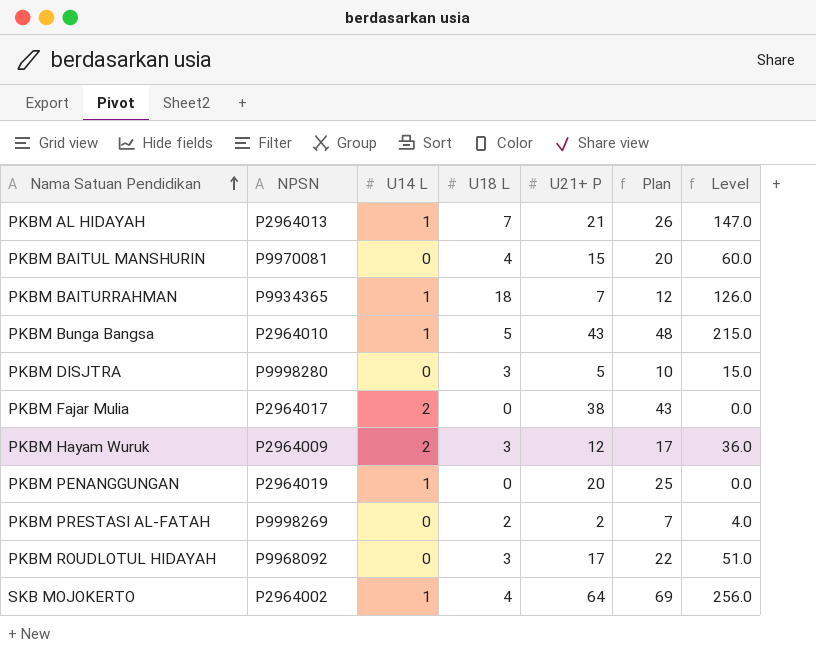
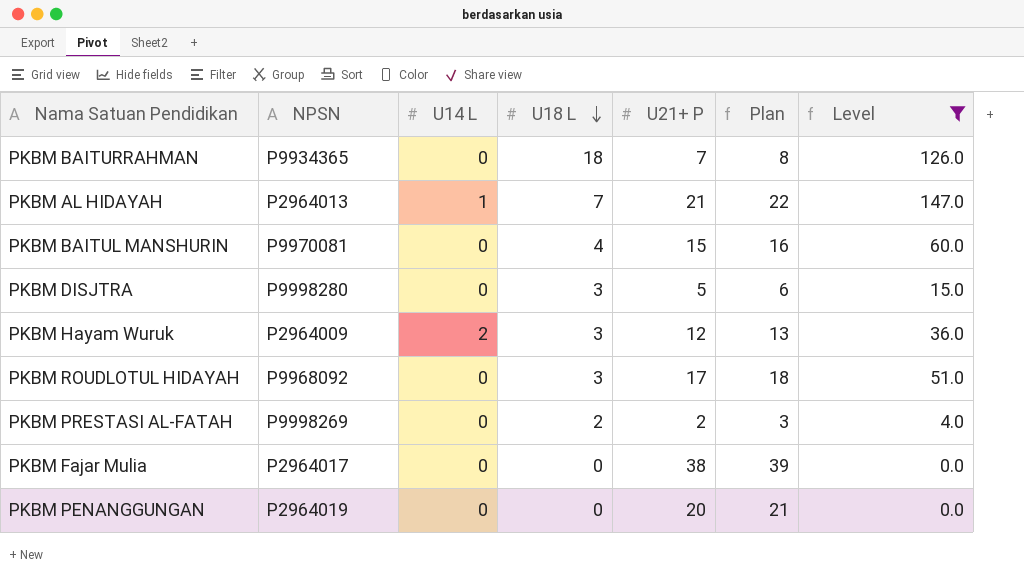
filter: none -> Level <= 147.0
row order: Nama Satuan Pendidikan ascending -> U18 L descending
column Plan | formula: [U21+ P] + 5 -> [U21+ P] + 1
PKBM BAITURRAHMAN | U14 L: 1 -> 0
PKBM Fajar Mulia | U14 L: 2 -> 0
PKBM PENANGGUNGAN | U14 L: 1 -> 0

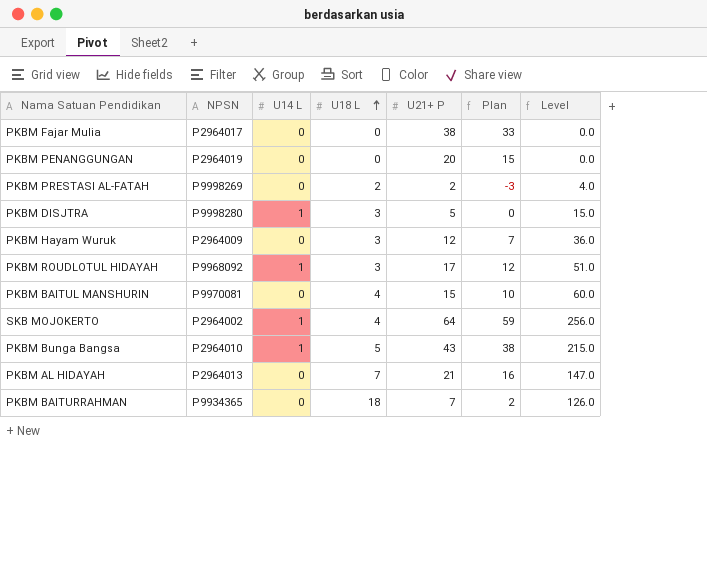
filter: Level <= 147.0 -> none
row order: U18 L descending -> U18 L ascending
column Plan | formula: [U21+ P] + 1 -> [U21+ P] - 5
PKBM DISJTRA | U14 L: 0 -> 1
PKBM Hayam Wuruk | U14 L: 2 -> 0
PKBM ROUDLOTUL HIDAYAH | U14 L: 0 -> 1
PKBM AL HIDAYAH | U14 L: 1 -> 0

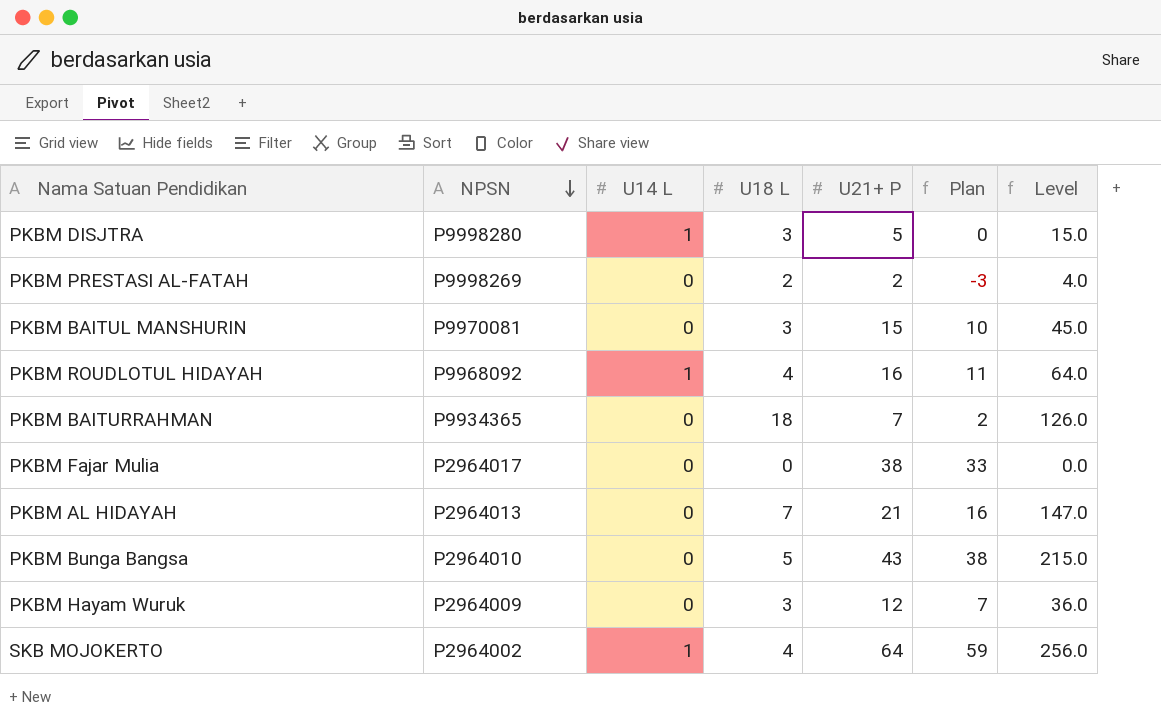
row order: U18 L ascending -> NPSN descending
row PKBM PENANGGUNGAN: P2964019 | 0 | 0 | 20 | 15 | 0.0 -> none
PKBM BAITUL MANSHURIN | U18 L: 4 -> 3
PKBM BAITUL MANSHURIN | Level: 60.0 -> 45.0
PKBM ROUDLOTUL HIDAYAH | U18 L: 3 -> 4
PKBM ROUDLOTUL HIDAYAH | U21+ P: 17 -> 16
PKBM ROUDLOTUL HIDAYAH | Plan: 12 -> 11
PKBM ROUDLOTUL HIDAYAH | Level: 51.0 -> 64.0
PKBM Bunga Bangsa | U14 L: 1 -> 0

